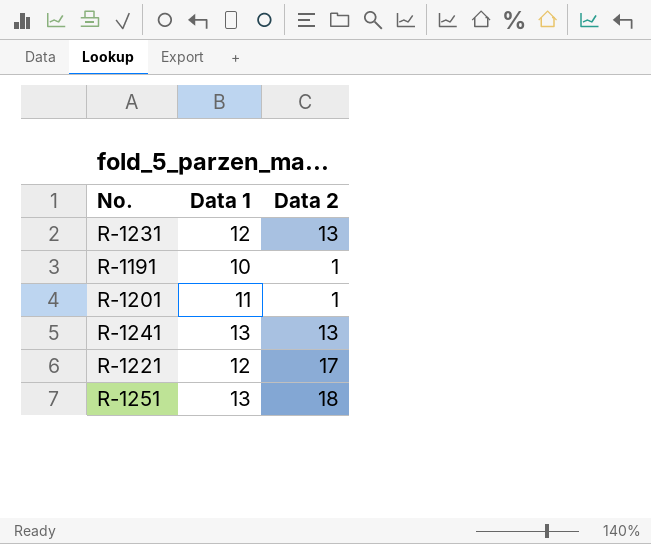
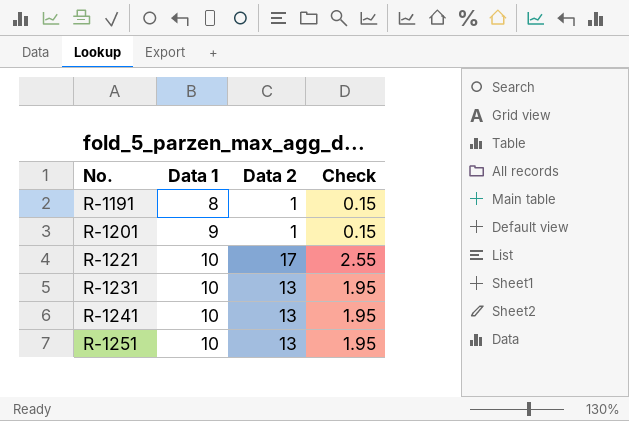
row order: none -> No. ascending
column Check | formula: none -> [Data 2] * 0.15
R-1191 | Data 1: 10 -> 8
R-1201 | Data 1: 11 -> 9
R-1221 | Data 1: 12 -> 10
R-1231 | Data 1: 12 -> 10
R-1241 | Data 1: 13 -> 10
R-1251 | Data 1: 13 -> 10
R-1251 | Data 2: 18 -> 13

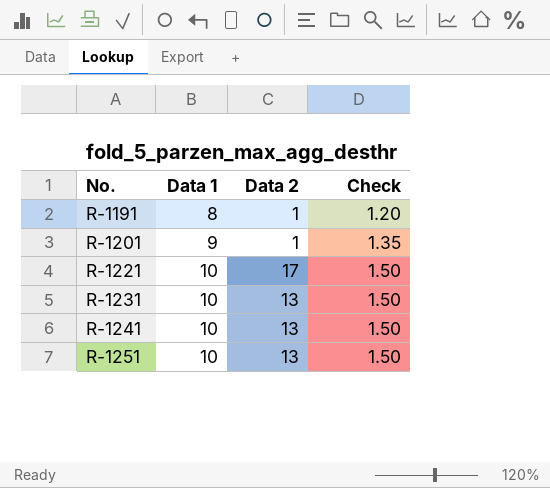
column Check | formula: [Data 2] * 0.15 -> [Data 1] * 0.15

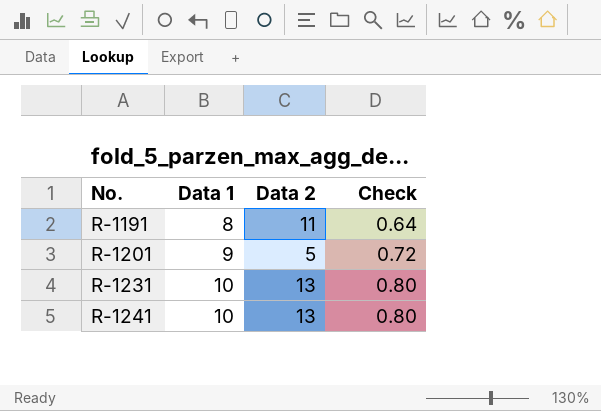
column Check | formula: [Data 1] * 0.15 -> [Data 1] * 0.08
row R-1221: 10 | 17 | 1.50 -> none
row R-1251: 10 | 13 | 1.50 -> none
R-1191 | Data 2: 1 -> 11
R-1201 | Data 2: 1 -> 5

